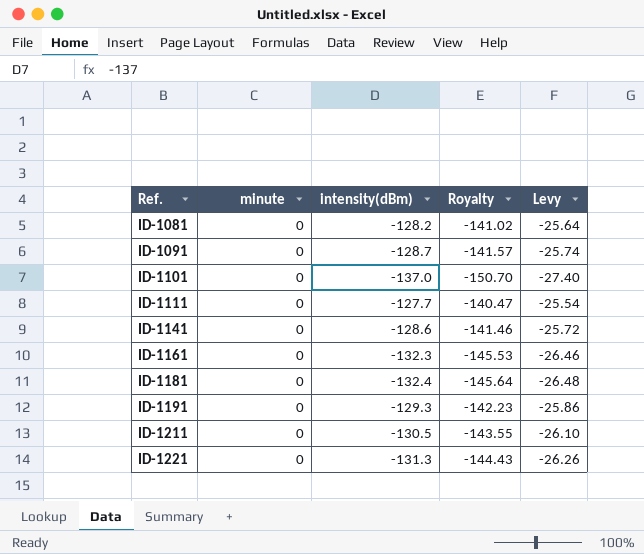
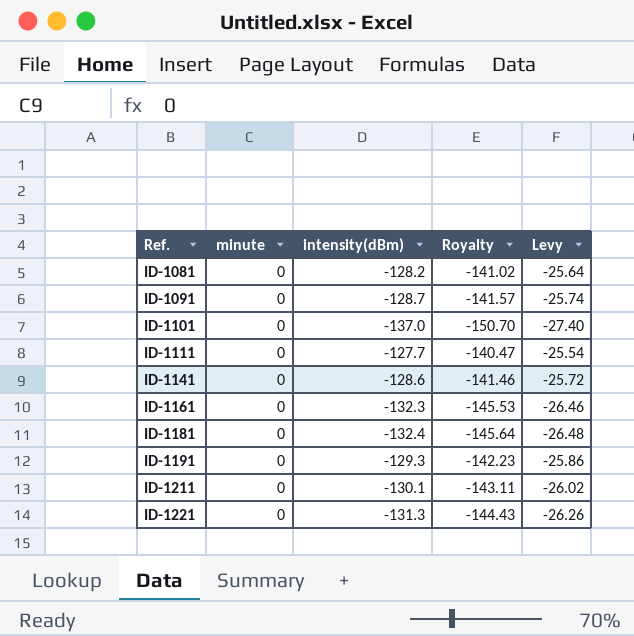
ID-1211 | intensity(dBm): -130.5 -> -130.1
ID-1211 | Royalty: -143.55 -> -143.11
ID-1211 | Levy: -26.10 -> -26.02

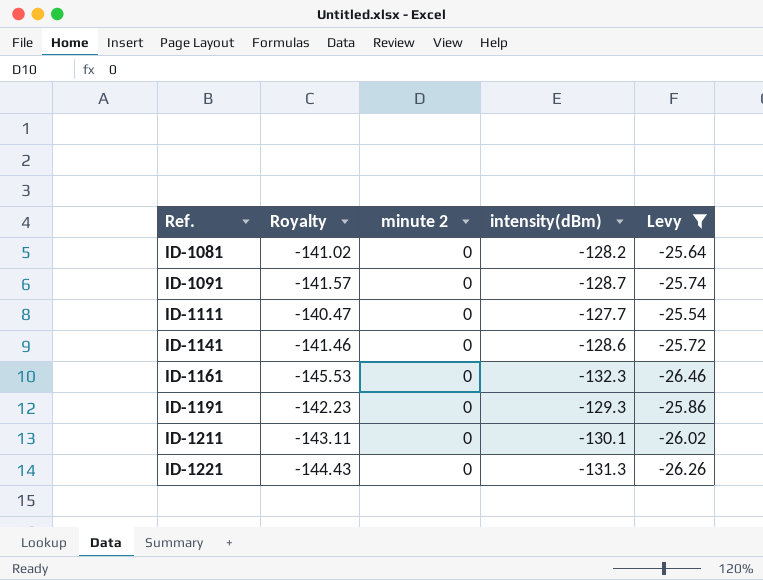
filter: none -> Levy >= -26.46
column Royalty | position: 4 -> 2
column name: minute -> minute 2

